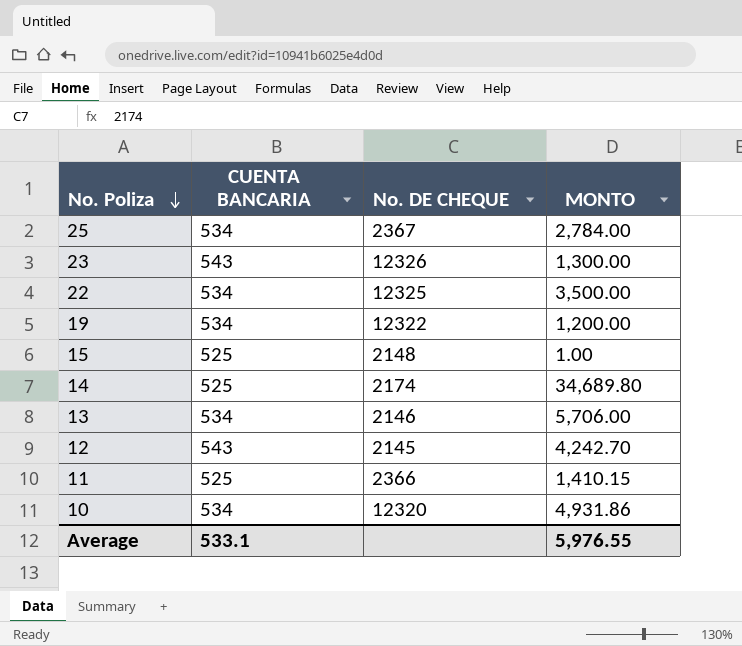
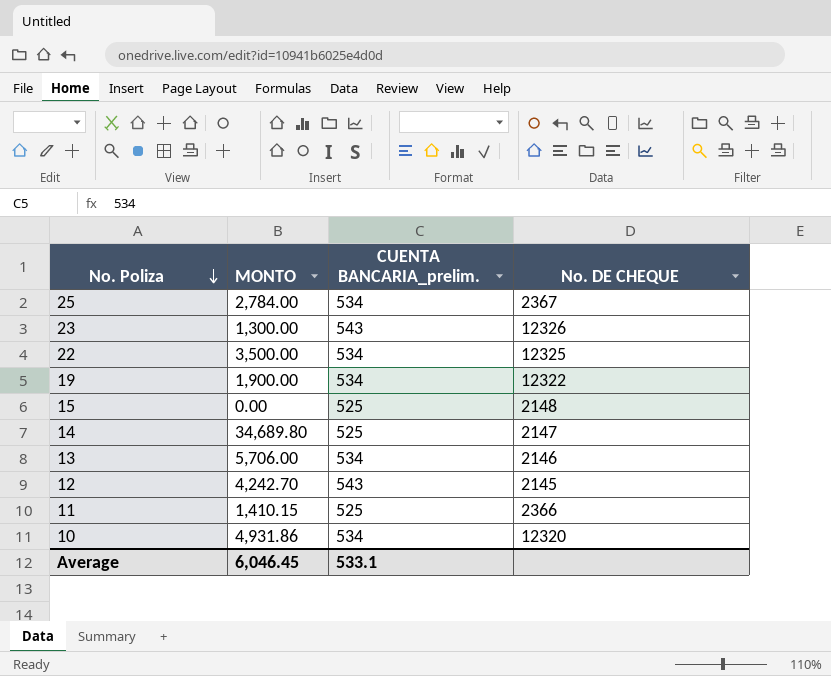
column MONTO | position: 4 -> 2
column name: CUENTA BANCARIA -> CUENTA BANCARIA_prelim.
19 | MONTO: 1,200.00 -> 1,900.00
15 | MONTO: 1.00 -> 0.00
14 | No. DE CHEQUE: 2174 -> 2147
Average | MONTO: 5,976.55 -> 6,046.45

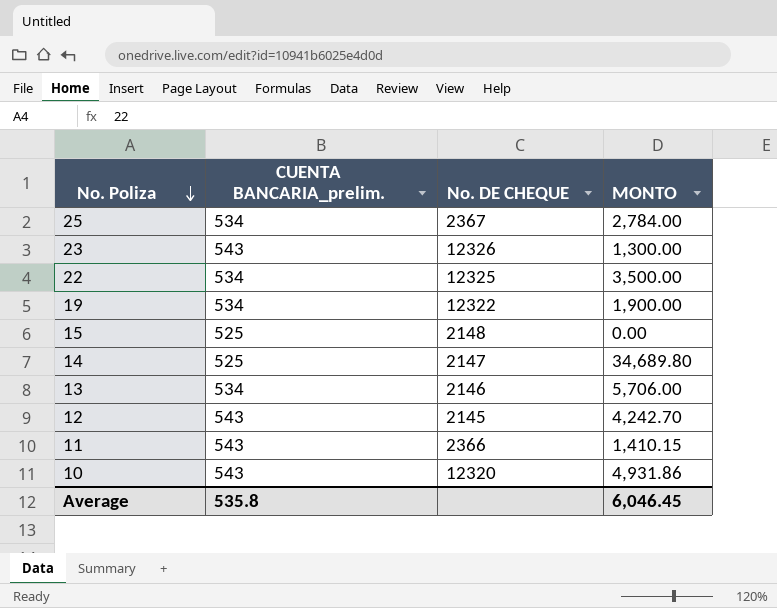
column MONTO | position: 2 -> 4
11 | CUENTA BANCARIA_prelim.: 525 -> 543
10 | CUENTA BANCARIA_prelim.: 534 -> 543
Average | CUENTA BANCARIA_prelim.: 533.1 -> 535.8

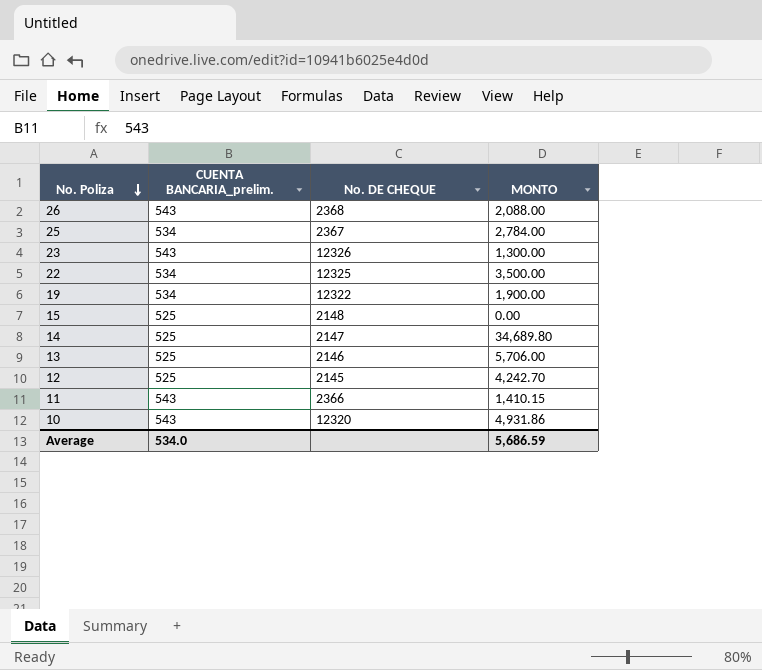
row 26: none -> 543 | 2368 | 2,088.00
13 | CUENTA BANCARIA_prelim.: 534 -> 525
12 | CUENTA BANCARIA_prelim.: 543 -> 525
Average | CUENTA BANCARIA_prelim.: 535.8 -> 534.0
Average | MONTO: 6,046.45 -> 5,686.59

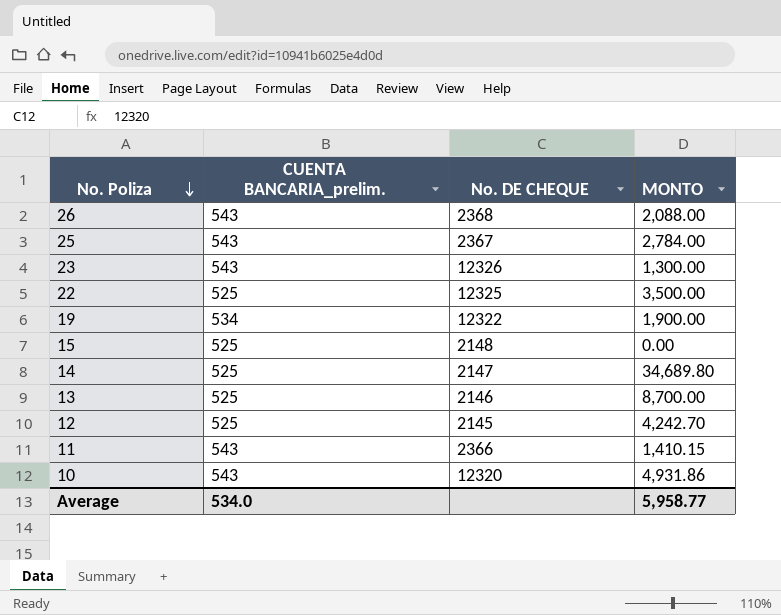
25 | CUENTA BANCARIA_prelim.: 534 -> 543
22 | CUENTA BANCARIA_prelim.: 534 -> 525
13 | MONTO: 5,706.00 -> 8,700.00
Average | MONTO: 5,686.59 -> 5,958.77

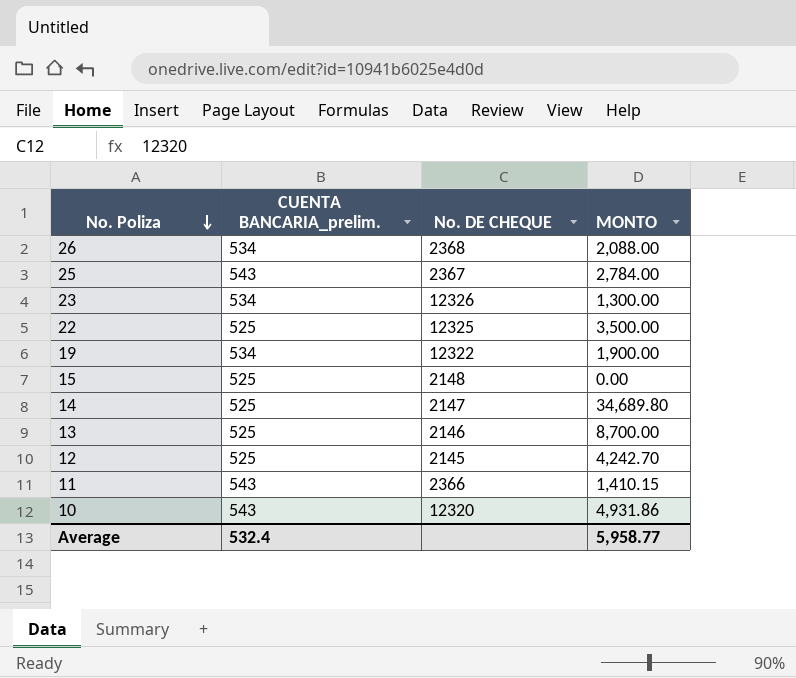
26 | CUENTA BANCARIA_prelim.: 543 -> 534
23 | CUENTA BANCARIA_prelim.: 543 -> 534
Average | CUENTA BANCARIA_prelim.: 534.0 -> 532.4

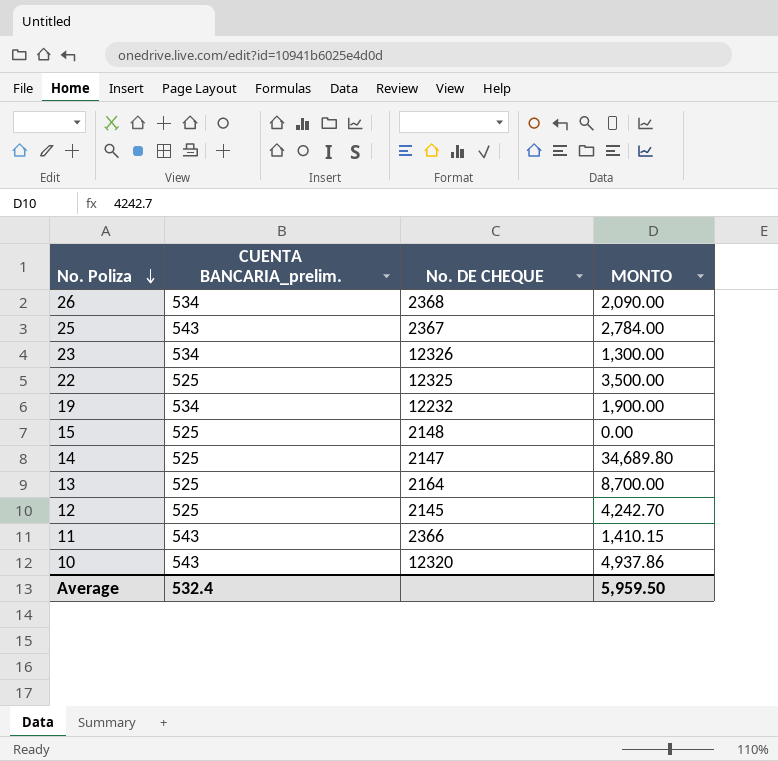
26 | MONTO: 2,088.00 -> 2,090.00
19 | No. DE CHEQUE: 12322 -> 12232
13 | No. DE CHEQUE: 2146 -> 2164
10 | MONTO: 4,931.86 -> 4,937.86
Average | MONTO: 5,958.77 -> 5,959.50

